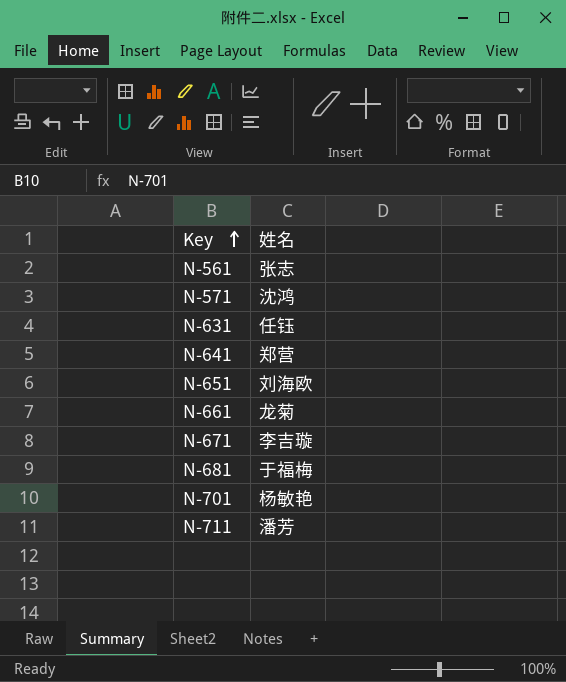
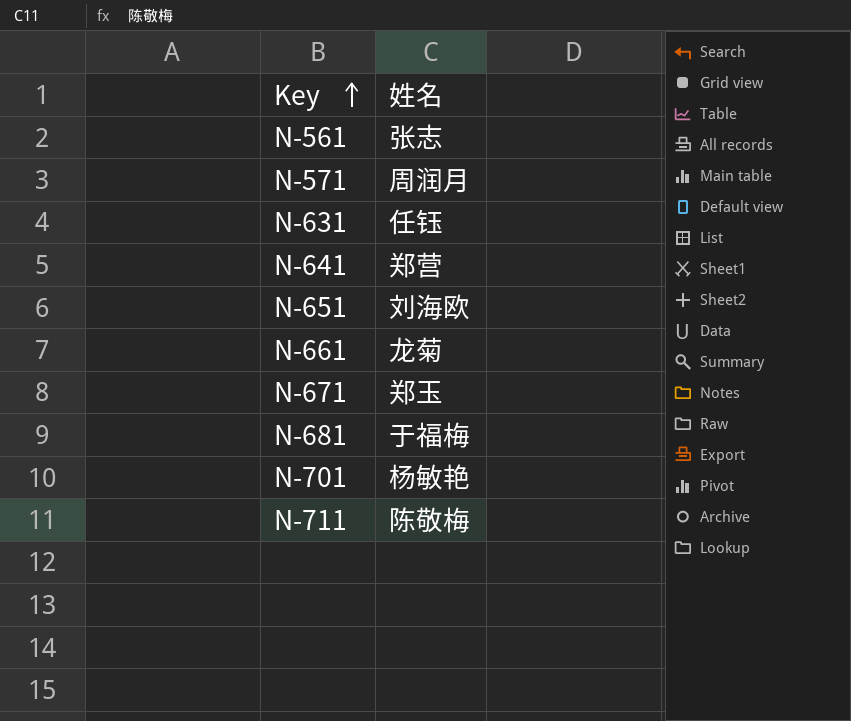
N-571 | 姓名: 沈鸿 -> 周润月
N-671 | 姓名: 李吉璇 -> 郑玉
N-711 | 姓名: 潘芳 -> 陈敬梅

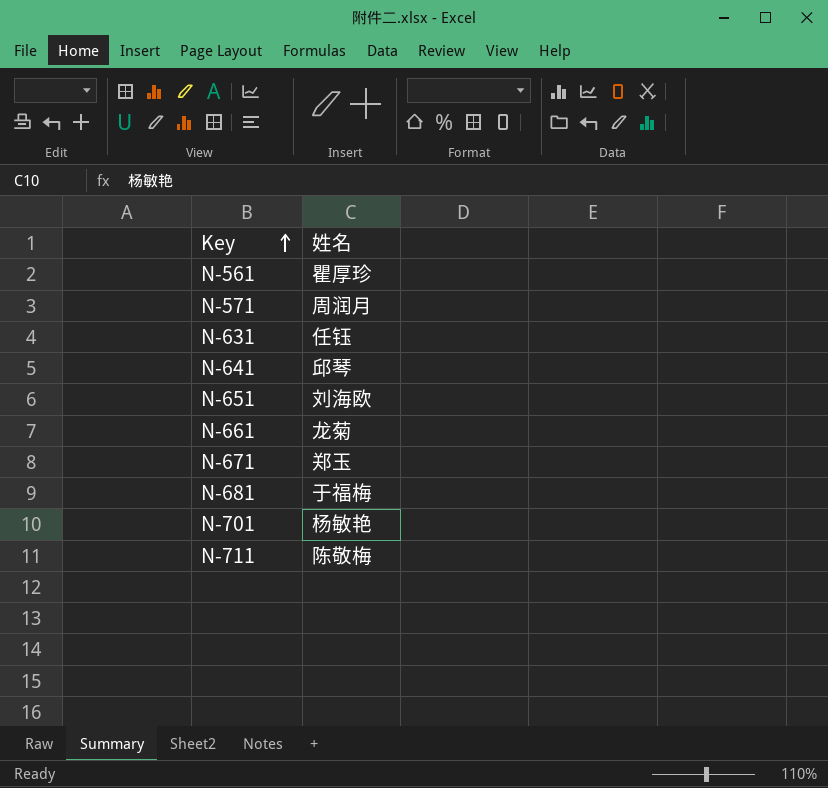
N-561 | 姓名: 张志 -> 瞿厚珍
N-641 | 姓名: 郑营 -> 邱琴

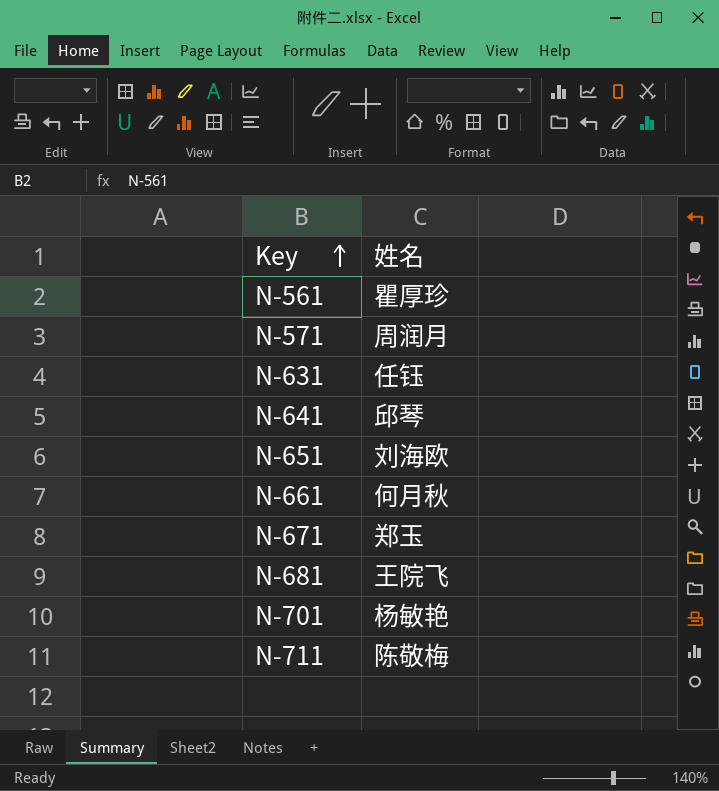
N-661 | 姓名: 龙菊 -> 何月秋
N-681 | 姓名: 于福梅 -> 王院飞

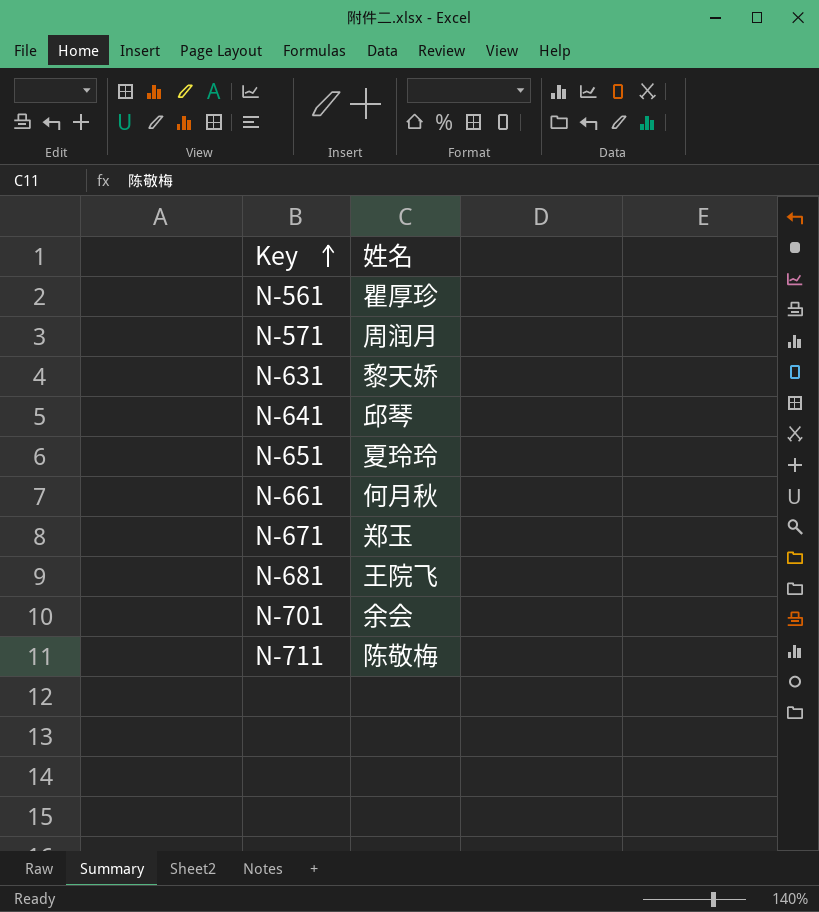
N-631 | 姓名: 任钰 -> 黎天娇
N-651 | 姓名: 刘海欧 -> 夏玲玲
N-701 | 姓名: 杨敏艳 -> 余会

